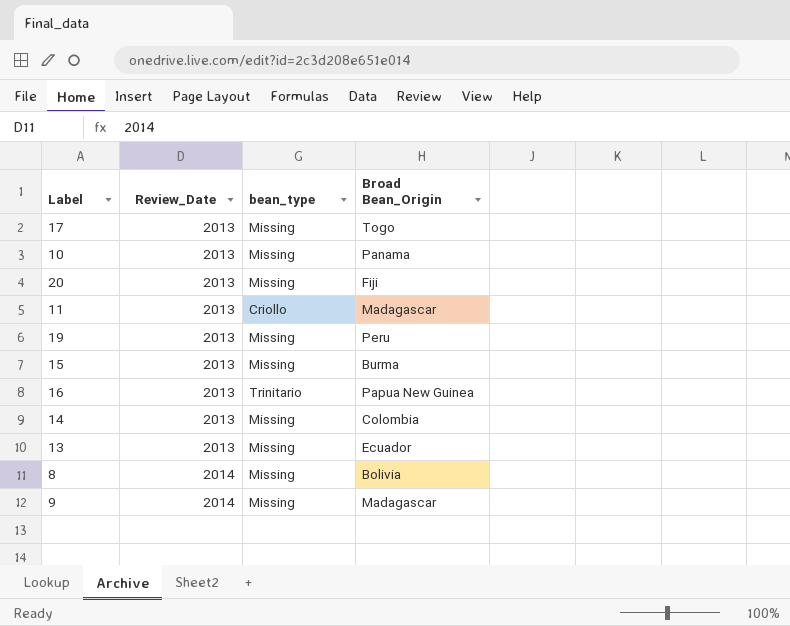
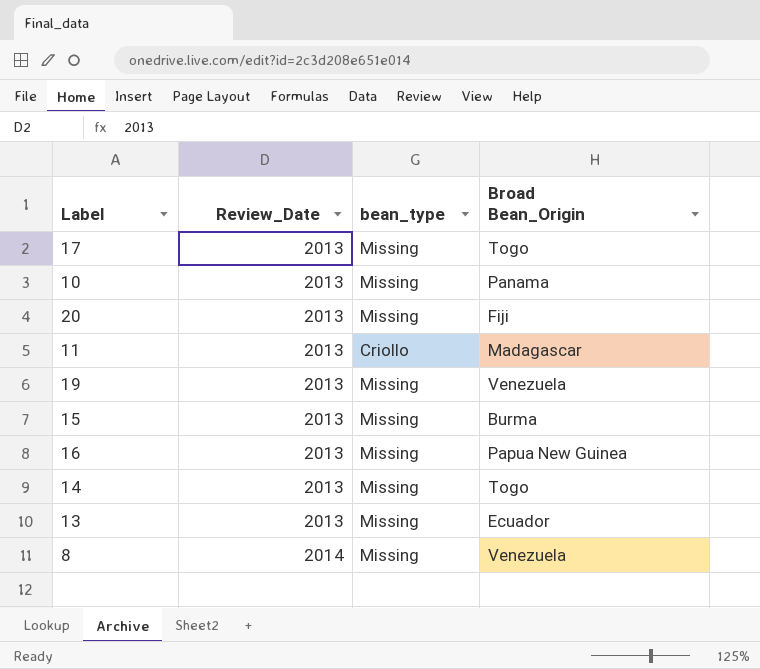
row 9: 2014 | Missing | Madagascar -> none
19 | Broad Bean_Origin: Peru -> Venezuela
16 | bean_type: Trinitario -> Missing
14 | Broad Bean_Origin: Colombia -> Togo
8 | Broad Bean_Origin: Bolivia -> Venezuela

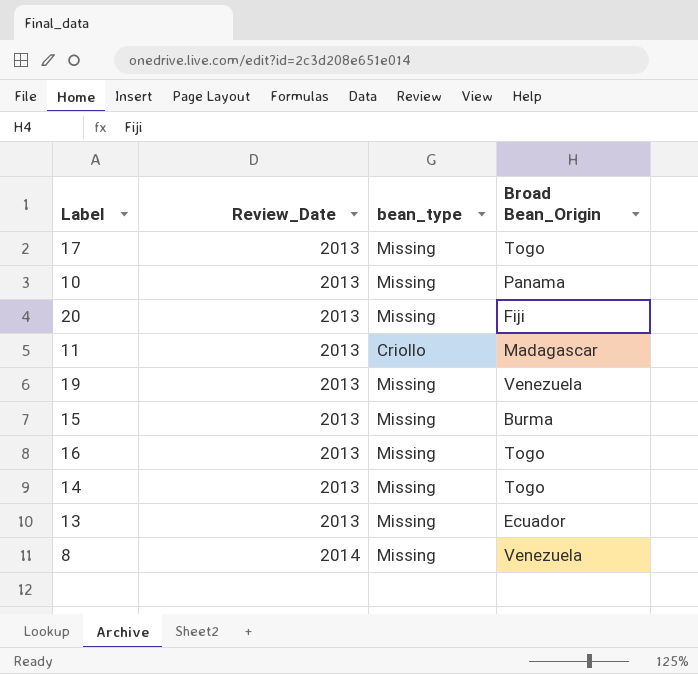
16 | Broad Bean_Origin: Papua New Guinea -> Togo

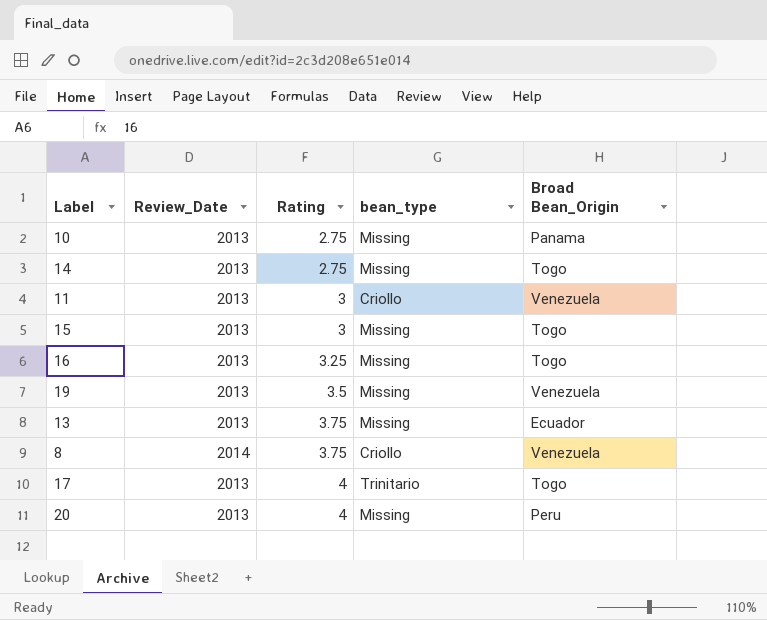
row order: Review_Date ascending -> Rating ascending
column Rating | position: none -> 3
11 | Broad Bean_Origin: Madagascar -> Venezuela
15 | Broad Bean_Origin: Burma -> Togo
8 | bean_type: Missing -> Criollo
17 | bean_type: Missing -> Trinitario
20 | Broad Bean_Origin: Fiji -> Peru

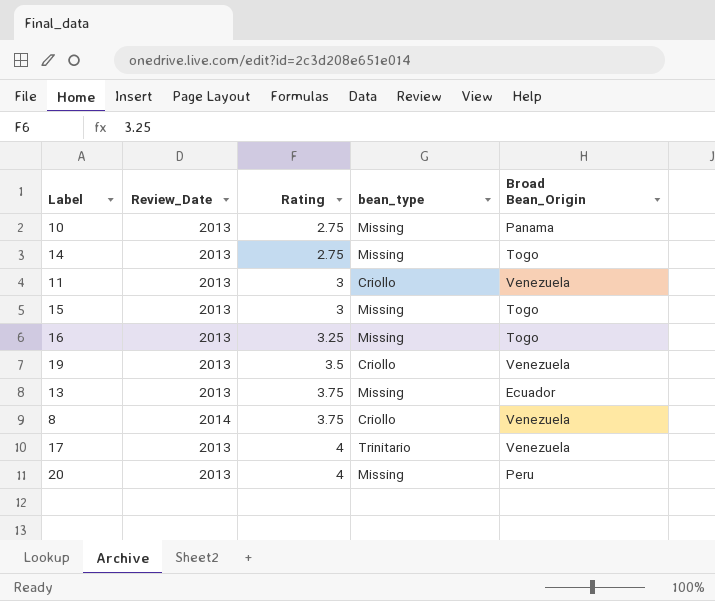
19 | bean_type: Missing -> Criollo
17 | Broad Bean_Origin: Togo -> Venezuela

